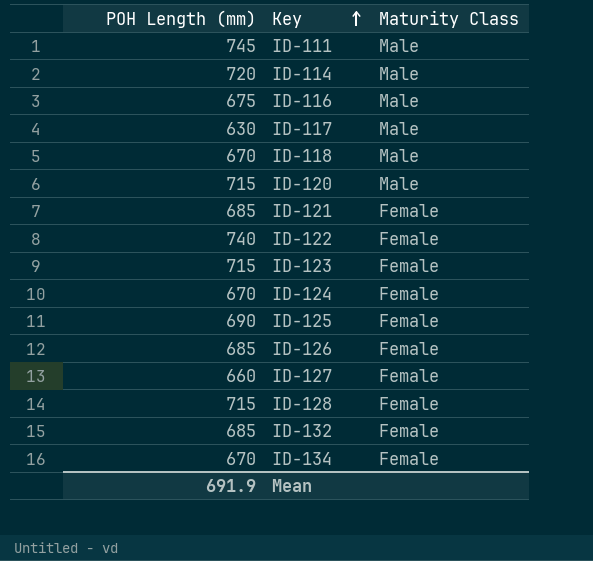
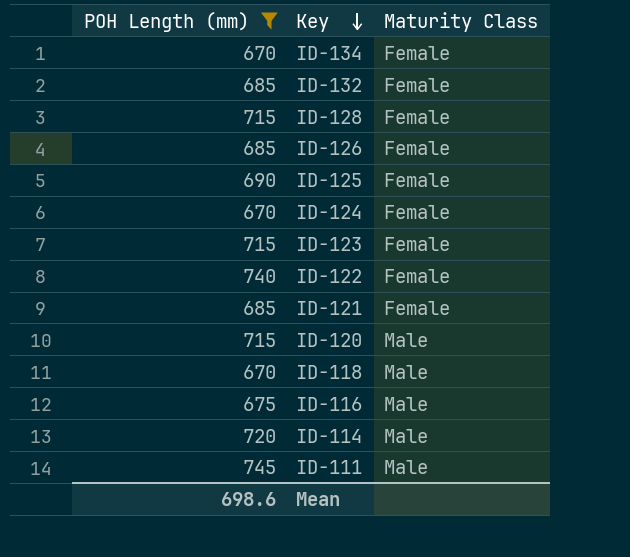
filter: none -> POH Length (mm) >= 670
row order: Key ascending -> Key descending
Mean | POH Length (mm): 691.9 -> 698.6

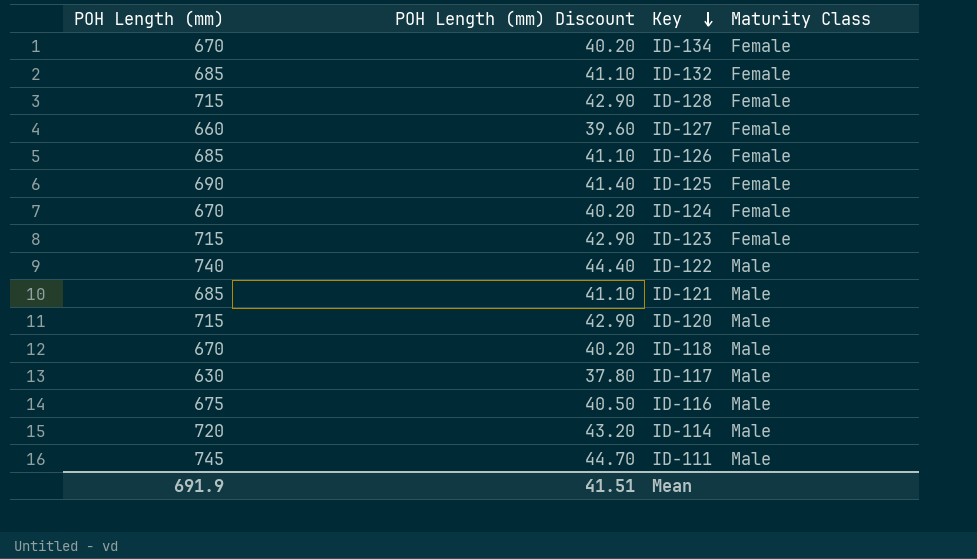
filter: POH Length (mm) >= 670 -> none
column POH Length (mm) Discount | formula: none -> [POH Length (mm)] * 0.06
ID-122 | Maturity Class: Female -> Male
ID-121 | Maturity Class: Female -> Male
Mean | POH Length (mm): 698.6 -> 691.9

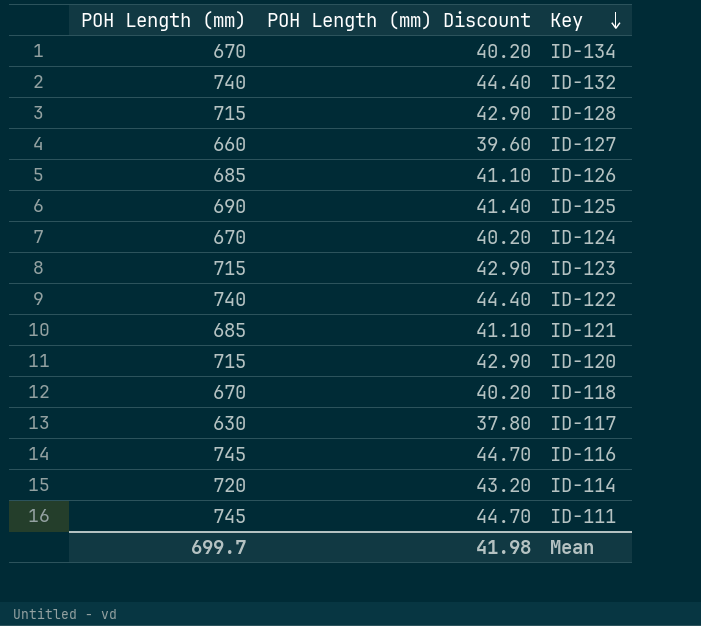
column Maturity Class | position: 4 -> none
ID-132 | POH Length (mm): 685 -> 740
ID-132 | POH Length (mm) Discount: 41.10 -> 44.40
ID-116 | POH Length (mm): 675 -> 745
ID-116 | POH Length (mm) Discount: 40.50 -> 44.70
Mean | POH Length (mm): 691.9 -> 699.7
Mean | POH Length (mm) Discount: 41.51 -> 41.98

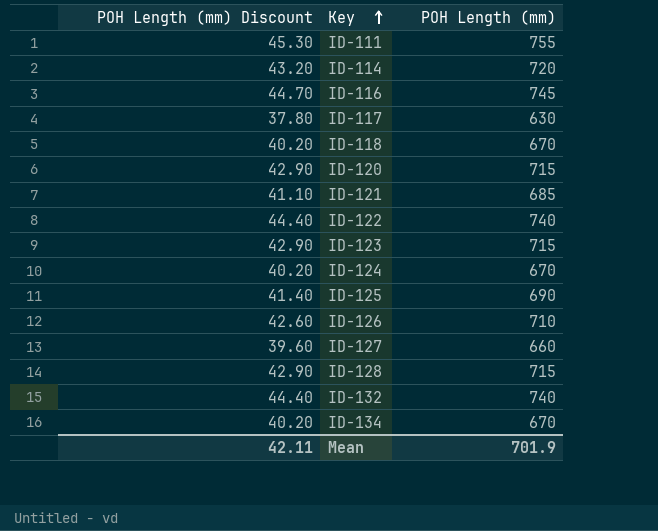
row order: Key descending -> Key ascending
column POH Length (mm) | position: 1 -> 3
ID-111 | POH Length (mm) Discount: 44.70 -> 45.30
ID-111 | POH Length (mm): 745 -> 755
ID-126 | POH Length (mm) Discount: 41.10 -> 42.60
ID-126 | POH Length (mm): 685 -> 710
Mean | POH Length (mm) Discount: 41.98 -> 42.11
Mean | POH Length (mm): 699.7 -> 701.9

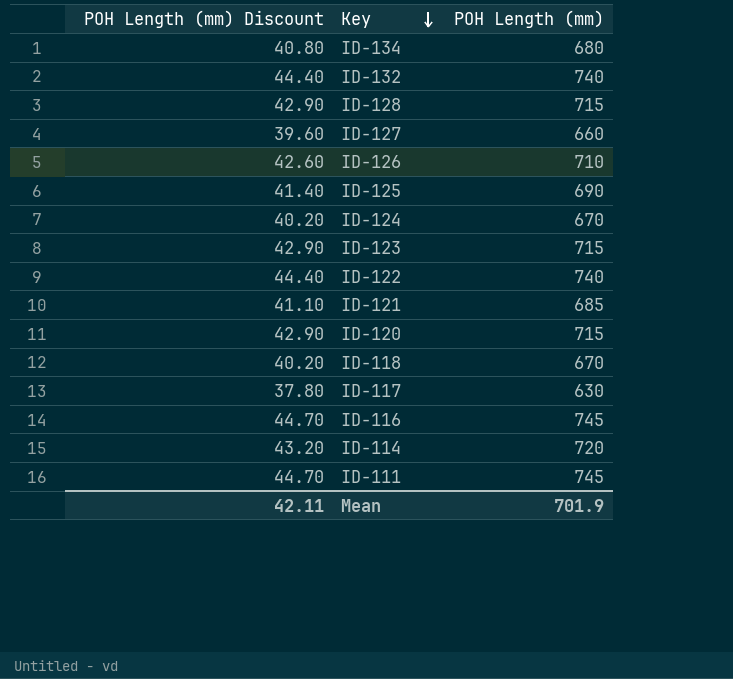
row order: Key ascending -> Key descending
ID-134 | POH Length (mm) Discount: 40.20 -> 40.80
ID-134 | POH Length (mm): 670 -> 680
ID-111 | POH Length (mm) Discount: 45.30 -> 44.70
ID-111 | POH Length (mm): 755 -> 745

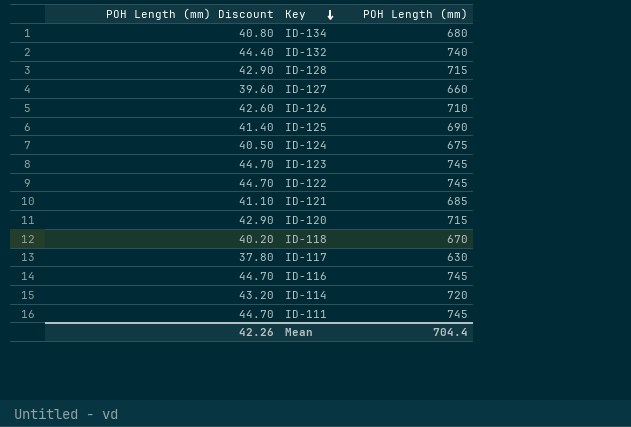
ID-124 | POH Length (mm) Discount: 40.20 -> 40.50
ID-124 | POH Length (mm): 670 -> 675
ID-123 | POH Length (mm) Discount: 42.90 -> 44.70
ID-123 | POH Length (mm): 715 -> 745
ID-122 | POH Length (mm) Discount: 44.40 -> 44.70
ID-122 | POH Length (mm): 740 -> 745
Mean | POH Length (mm) Discount: 42.11 -> 42.26
Mean | POH Length (mm): 701.9 -> 704.4

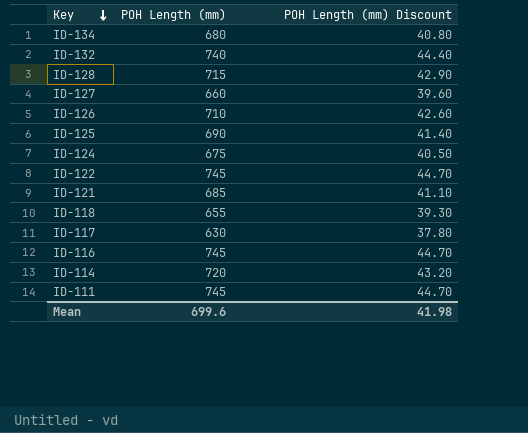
column POH Length (mm) Discount | position: 1 -> 3
row ID-123: 44.70 | 745 -> none
row ID-120: 42.90 | 715 -> none
ID-118 | POH Length (mm): 670 -> 655
ID-118 | POH Length (mm) Discount: 40.20 -> 39.30
Mean | POH Length (mm): 704.4 -> 699.6
Mean | POH Length (mm) Discount: 42.26 -> 41.98

